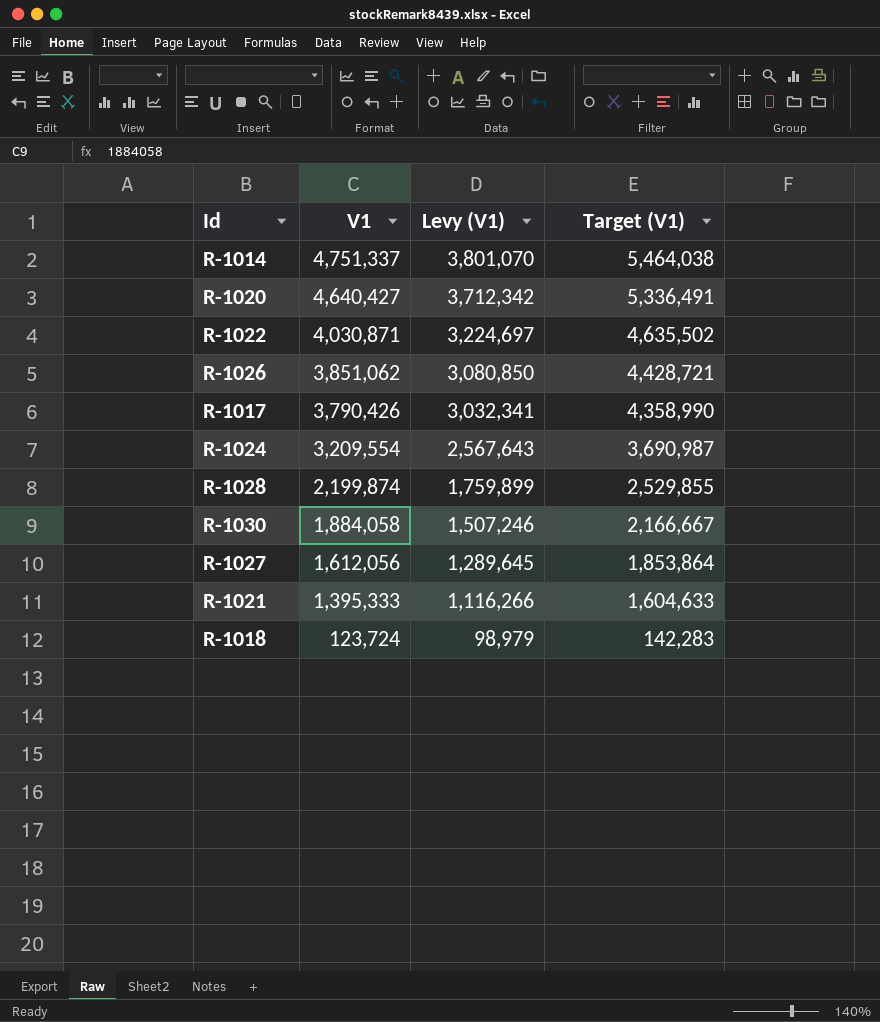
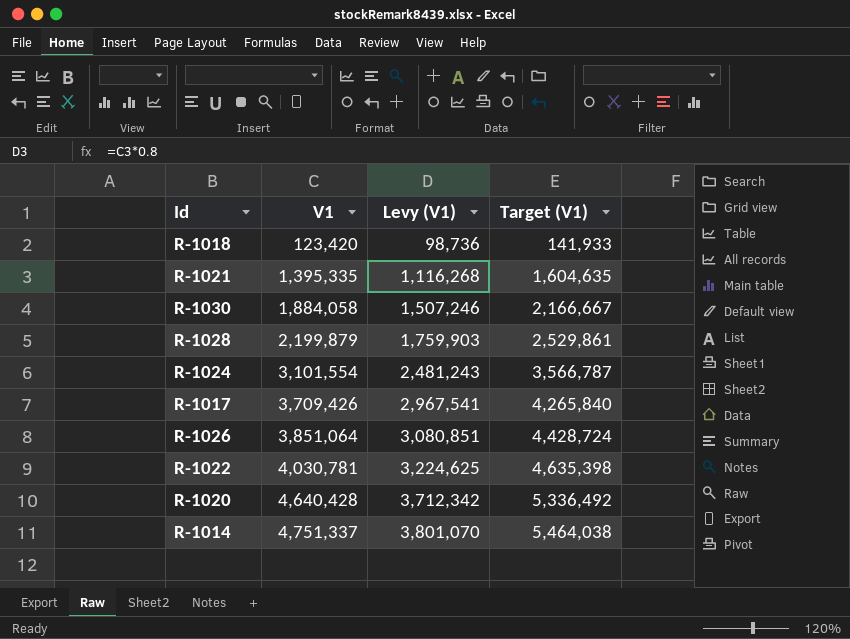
row order: V1 descending -> V1 ascending
row R-1027: 1,612,056 | 1,289,645 | 1,853,864 -> none
R-1018 | V1: 123,724 -> 123,420
R-1018 | Levy (V1): 98,979 -> 98,736
R-1018 | Target (V1): 142,283 -> 141,933
R-1021 | V1: 1,395,333 -> 1,395,335
R-1021 | Levy (V1): 1,116,266 -> 1,116,268
R-1021 | Target (V1): 1,604,633 -> 1,604,635
R-1028 | V1: 2,199,874 -> 2,199,879
R-1028 | Levy (V1): 1,759,899 -> 1,759,903
R-1028 | Target (V1): 2,529,855 -> 2,529,861
R-1024 | V1: 3,209,554 -> 3,101,554
R-1024 | Levy (V1): 2,567,643 -> 2,481,243
R-1024 | Target (V1): 3,690,987 -> 3,566,787
R-1017 | V1: 3,790,426 -> 3,709,426
R-1017 | Levy (V1): 3,032,341 -> 2,967,541
R-1017 | Target (V1): 4,358,990 -> 4,265,840
R-1026 | V1: 3,851,062 -> 3,851,064
R-1026 | Levy (V1): 3,080,850 -> 3,080,851
R-1026 | Target (V1): 4,428,721 -> 4,428,724
R-1022 | V1: 4,030,871 -> 4,030,781
R-1022 | Levy (V1): 3,224,697 -> 3,224,625
R-1022 | Target (V1): 4,635,502 -> 4,635,398
R-1020 | V1: 4,640,427 -> 4,640,428
R-1020 | Target (V1): 5,336,491 -> 5,336,492

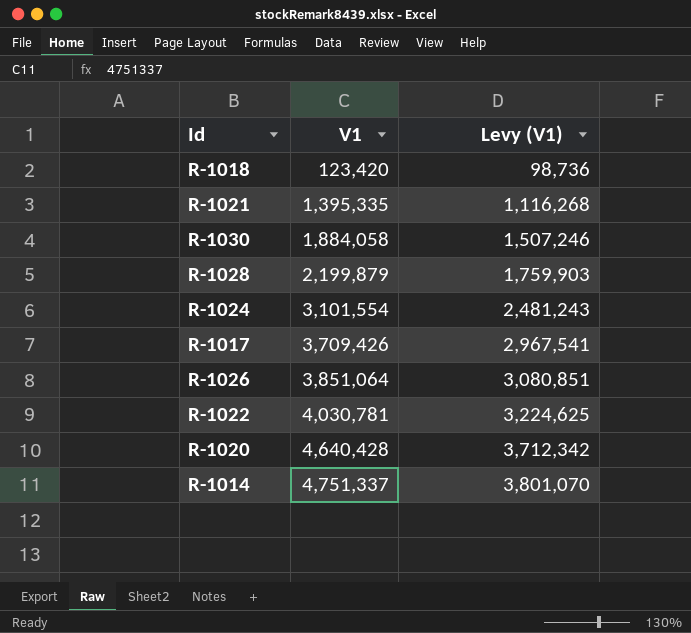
column Target (V1) | formula: [V1] * 1.15 -> none

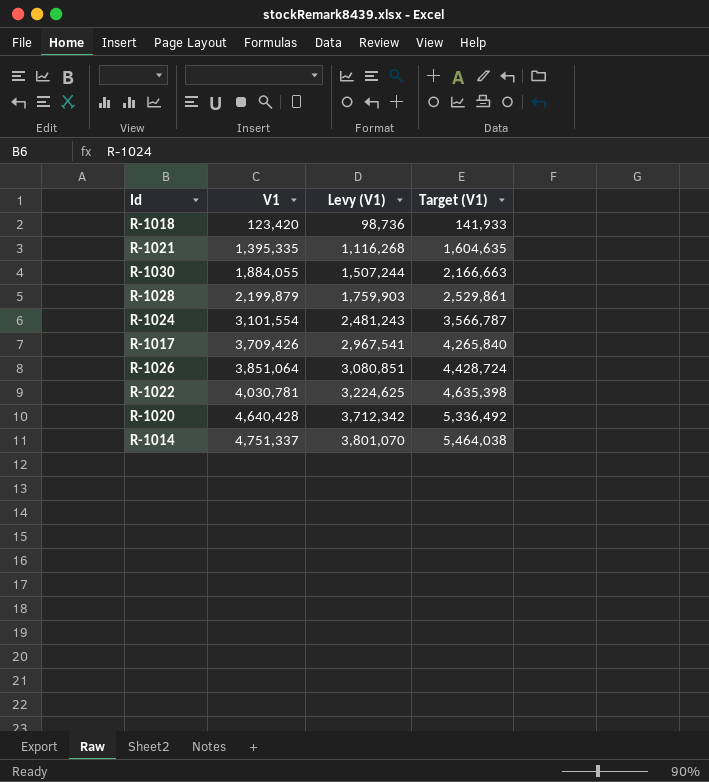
column Target (V1) | formula: none -> [V1] * 1.15
R-1030 | V1: 1,884,058 -> 1,884,055
R-1030 | Levy (V1): 1,507,246 -> 1,507,244

